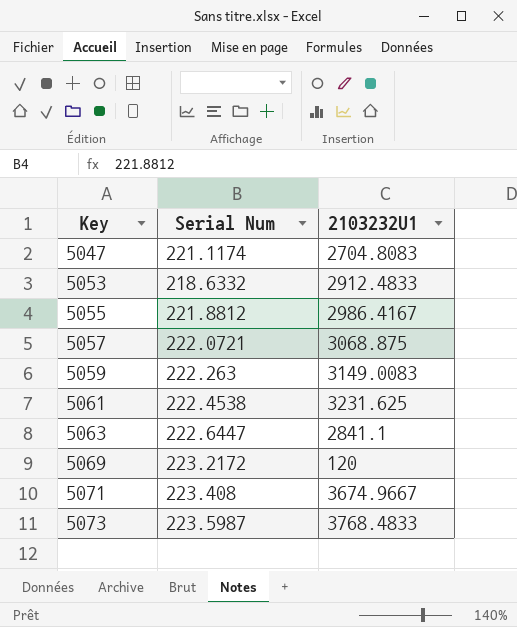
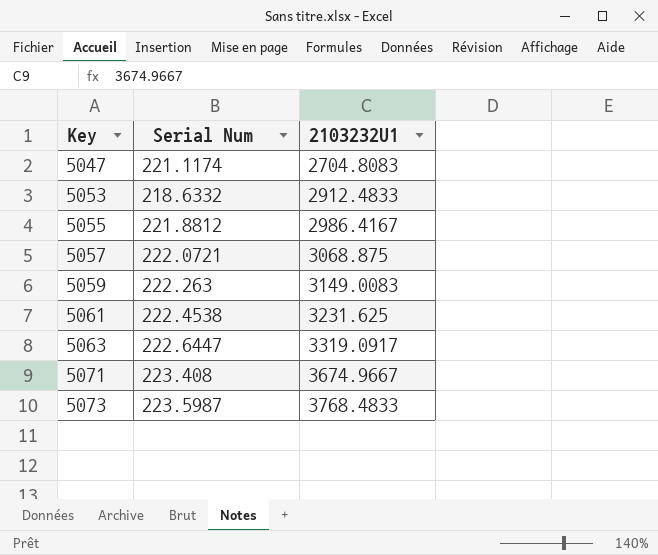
row 5069: 223.2172 | 120 -> none
5063 | 2103232U1: 2841.1 -> 3319.0917

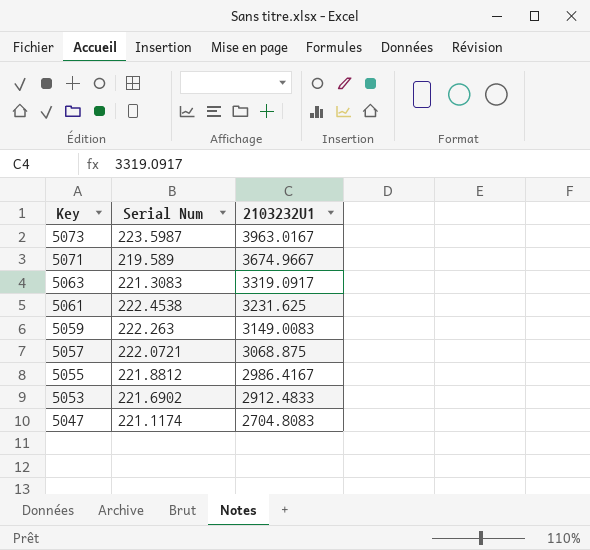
row order: Key ascending -> Key descending
5073 | 2103232U1: 3768.4833 -> 3963.0167
5071 | Serial Num: 223.408 -> 219.589
5063 | Serial Num: 222.6447 -> 221.3083
5053 | Serial Num: 218.6332 -> 221.6902

